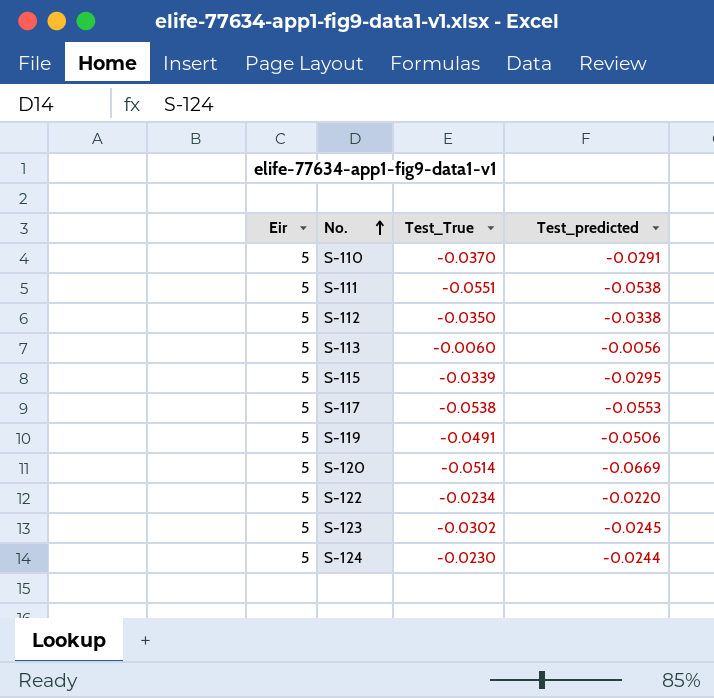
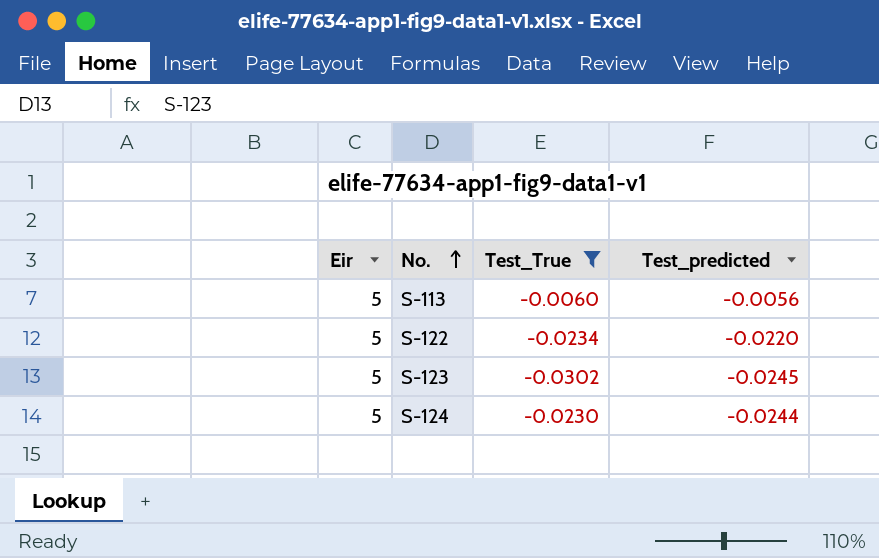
filter: none -> Test_True >= -0.0302

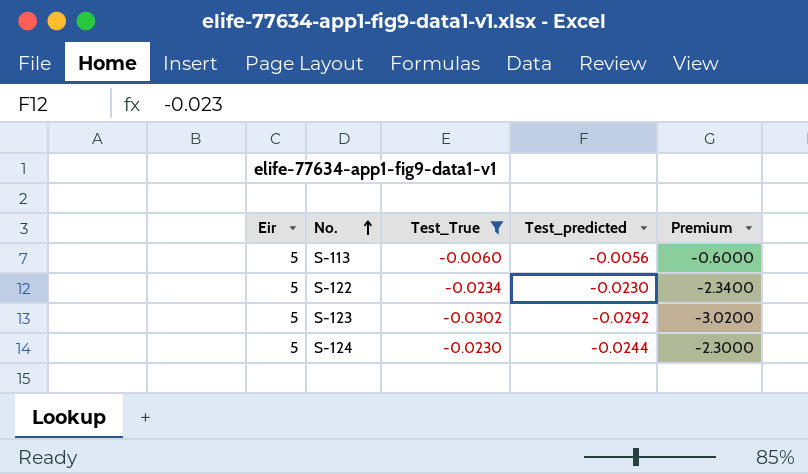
column Premium | formula: none -> [Test_True] * 100
S-122 | Test_predicted: -0.0220 -> -0.0230
S-123 | Test_predicted: -0.0245 -> -0.0292

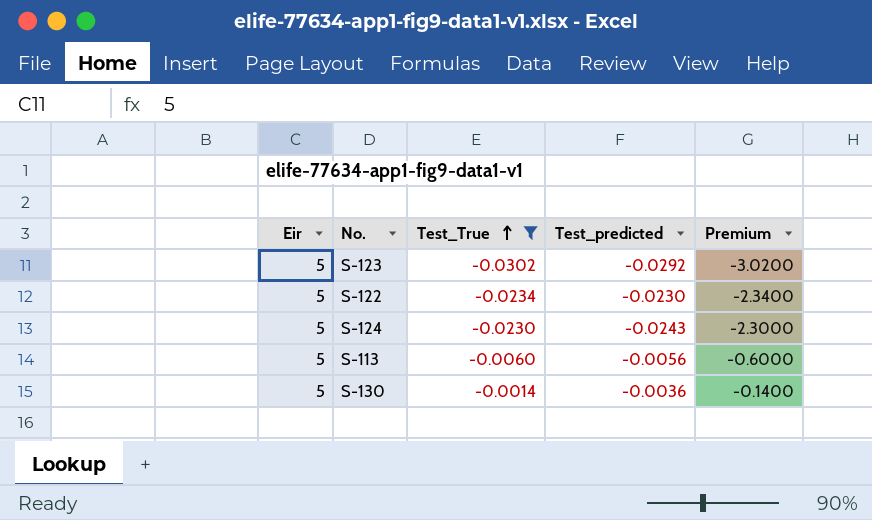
row order: No. ascending -> Test_True ascending
S-124 | Test_predicted: -0.0244 -> -0.0243
row S-130: none -> 5 | -0.0014 | -0.0036 | -0.1400

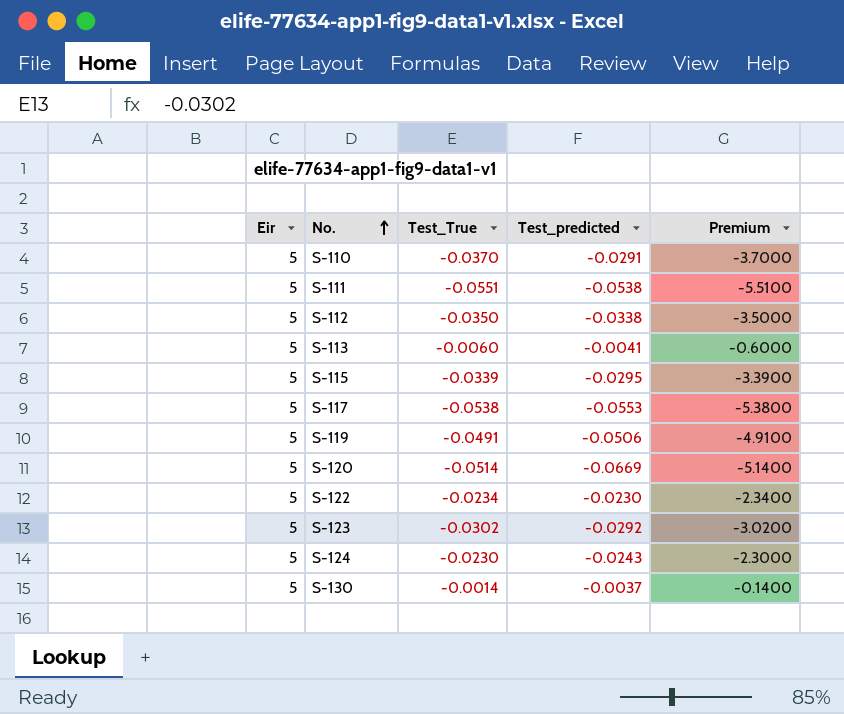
filter: Test_True >= -0.0302 -> none
row order: Test_True ascending -> No. ascending
S-113 | Test_predicted: -0.0056 -> -0.0041
S-130 | Test_predicted: -0.0036 -> -0.0037

